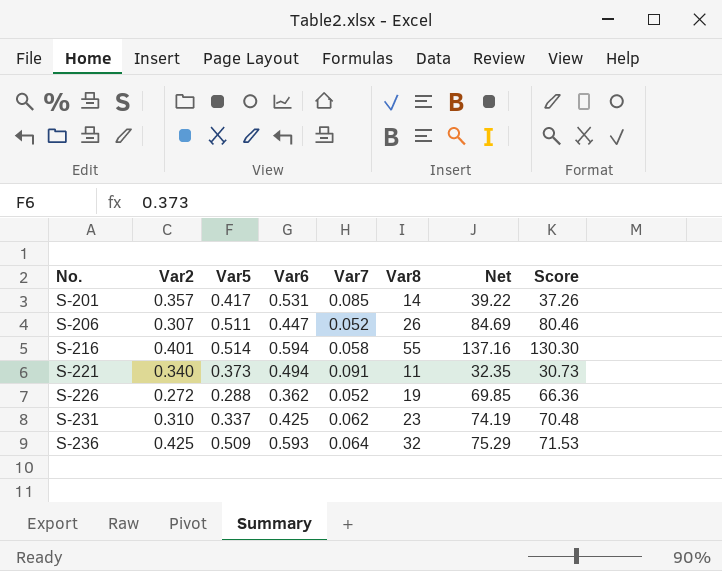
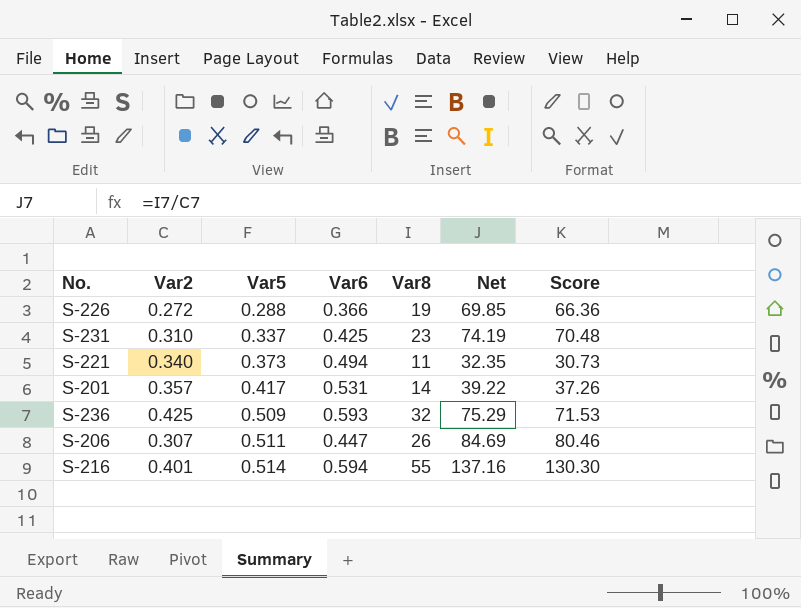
row order: No. ascending -> Var5 ascending
column Var7 | position: 5 -> none
S-226 | Var6: 0.362 -> 0.366

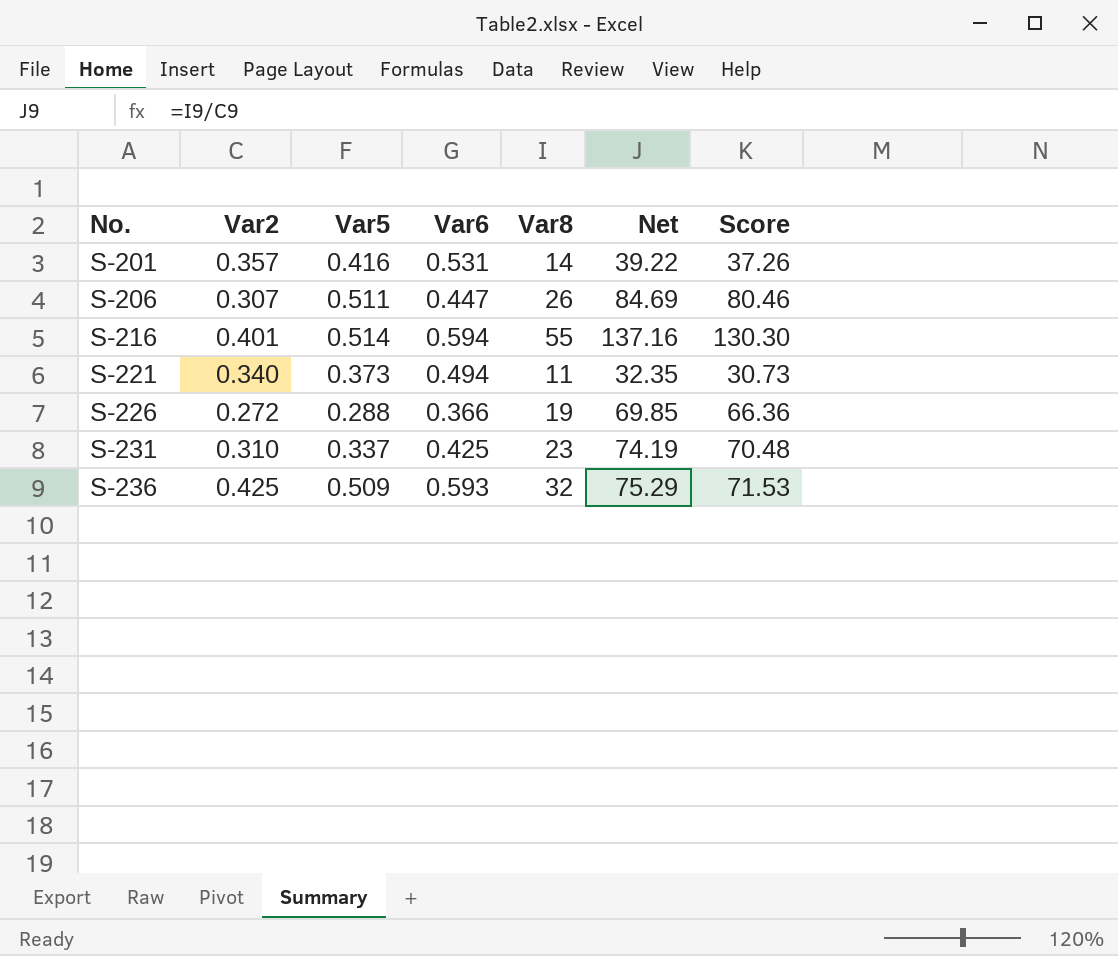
row order: Var5 ascending -> No. ascending
S-201 | Var5: 0.417 -> 0.416

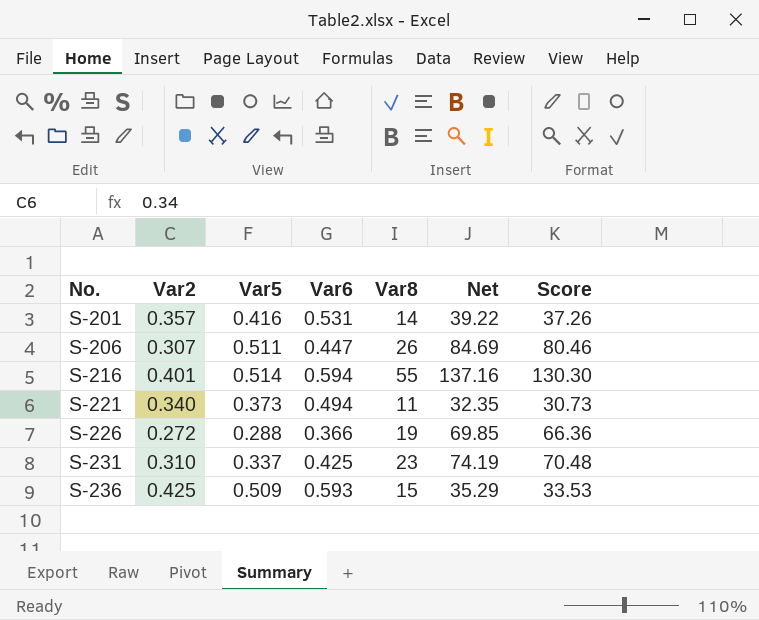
S-236 | Var8: 32 -> 15
S-236 | Net: 75.29 -> 35.29
S-236 | Score: 71.53 -> 33.53

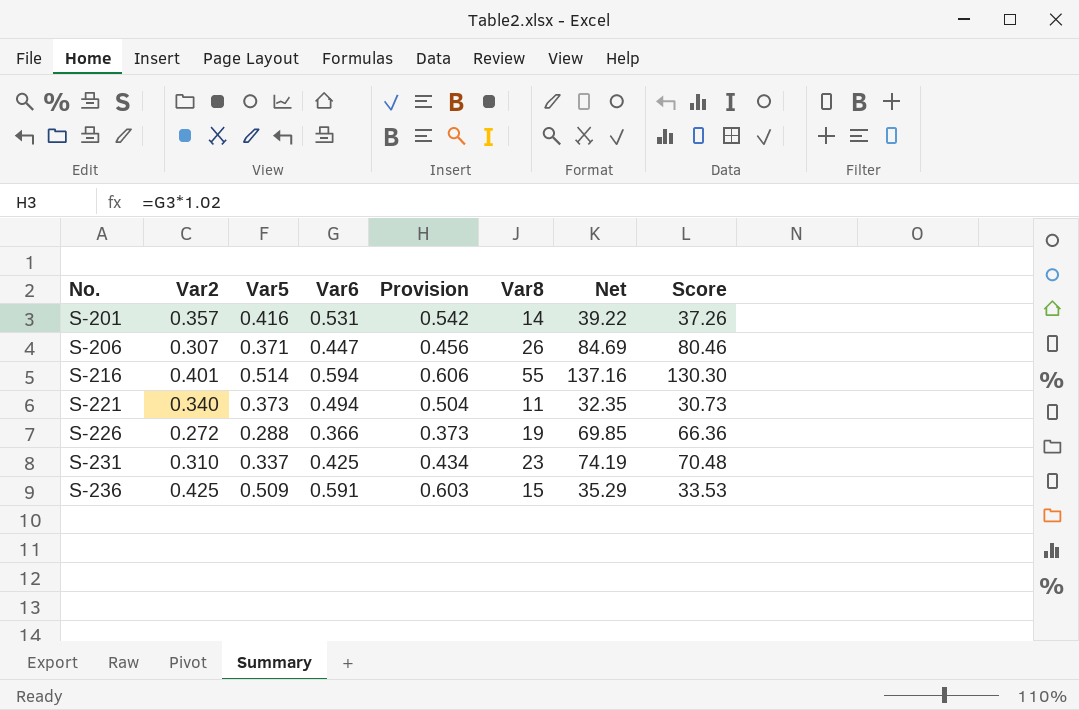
column Provision | formula: none -> [Var6] * 1.02
S-206 | Var5: 0.511 -> 0.371
S-236 | Var6: 0.593 -> 0.591

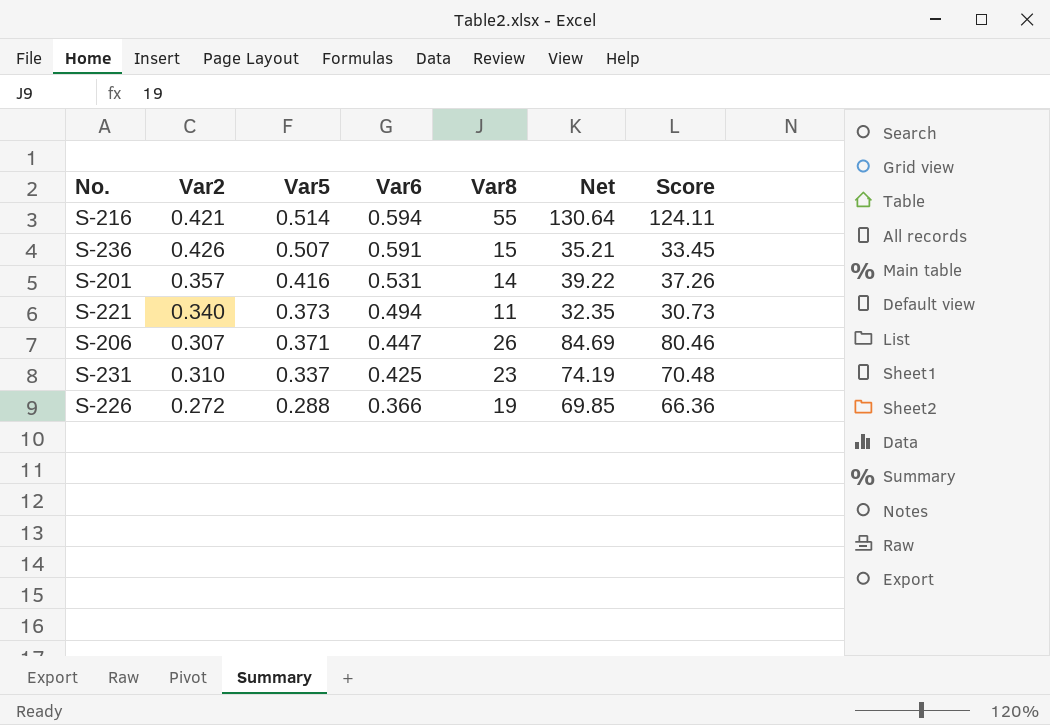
row order: No. ascending -> Var5 descending
column Provision | formula: [Var6] * 1.02 -> none
S-216 | Var2: 0.401 -> 0.421
S-216 | Net: 137.16 -> 130.64
S-216 | Score: 130.30 -> 124.11
S-236 | Var2: 0.425 -> 0.426
S-236 | Var5: 0.509 -> 0.507
S-236 | Net: 35.29 -> 35.21
S-236 | Score: 33.53 -> 33.45

